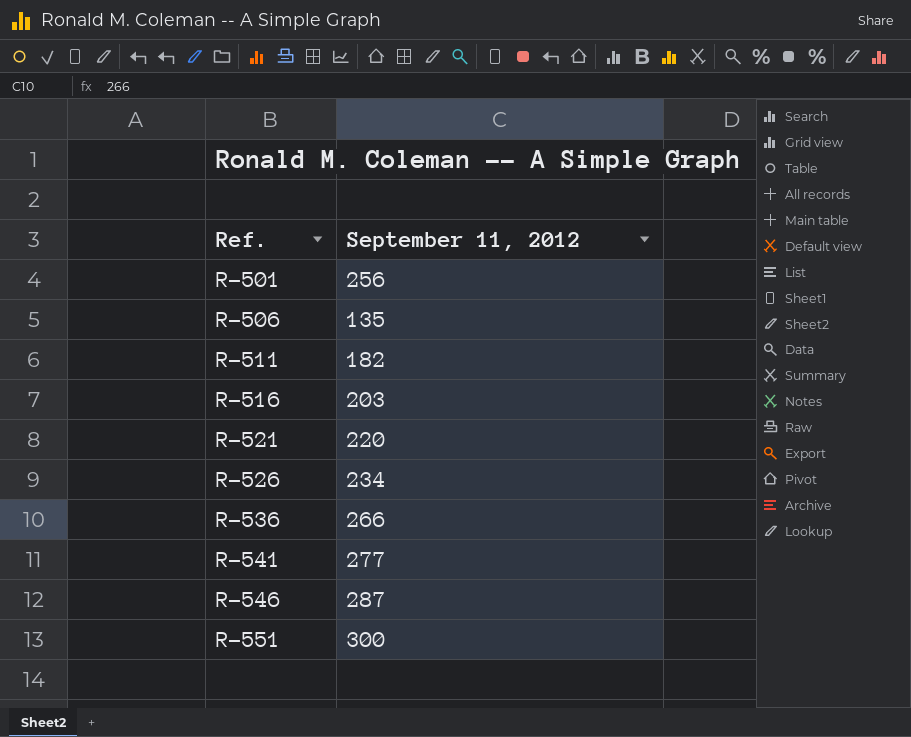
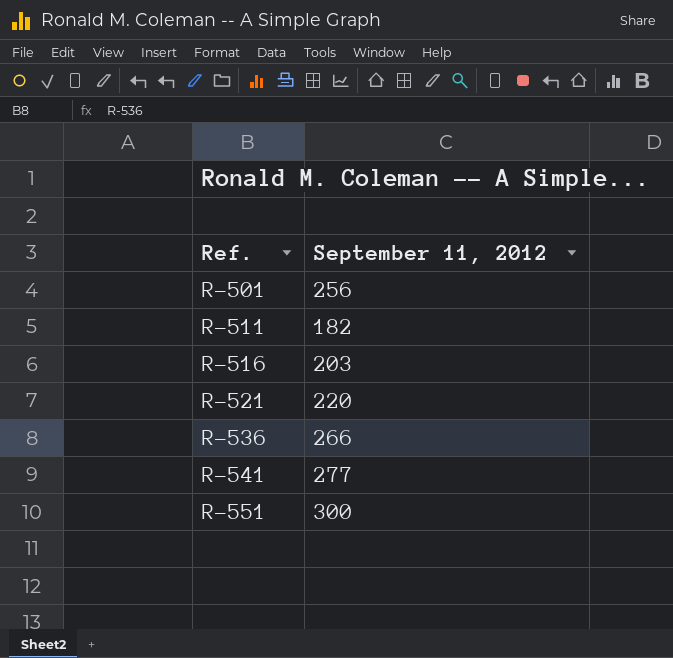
row R-506: 135 -> none
row R-526: 234 -> none
row R-546: 287 -> none

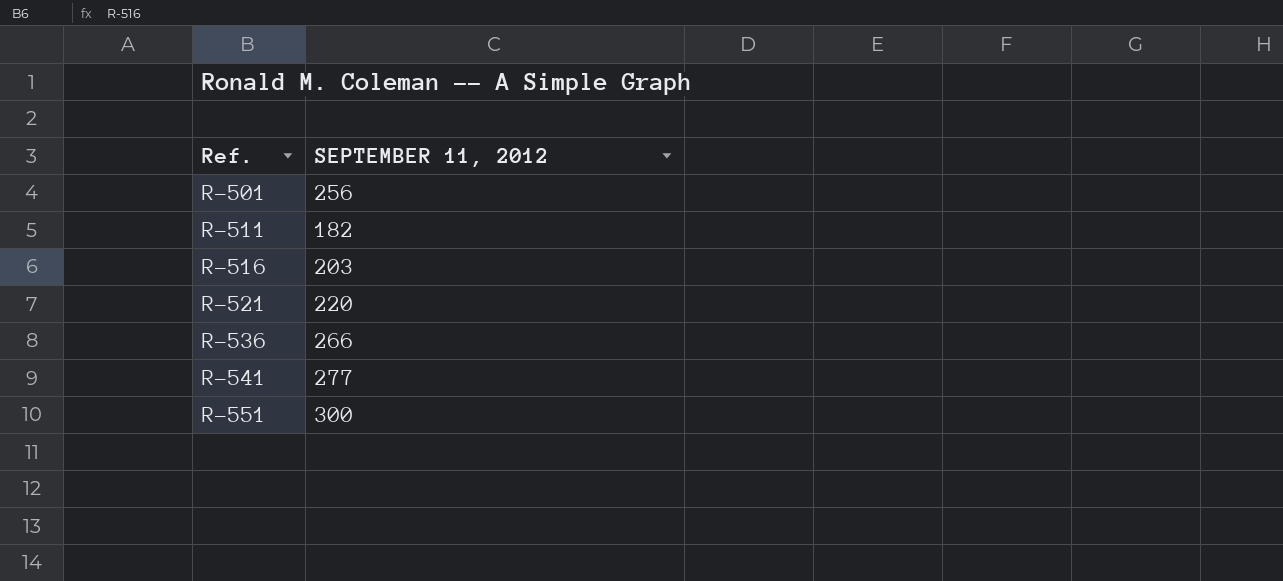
column name: September 11, 2012 -> SEPTEMBER 11, 2012

